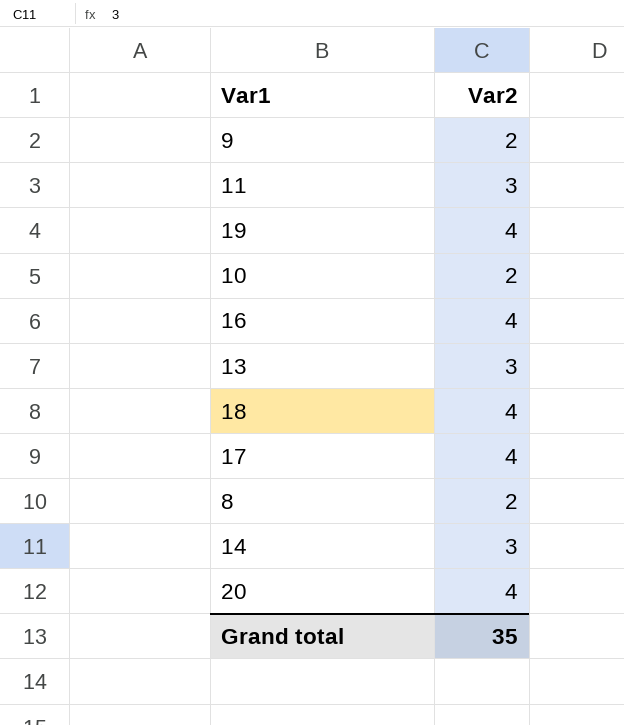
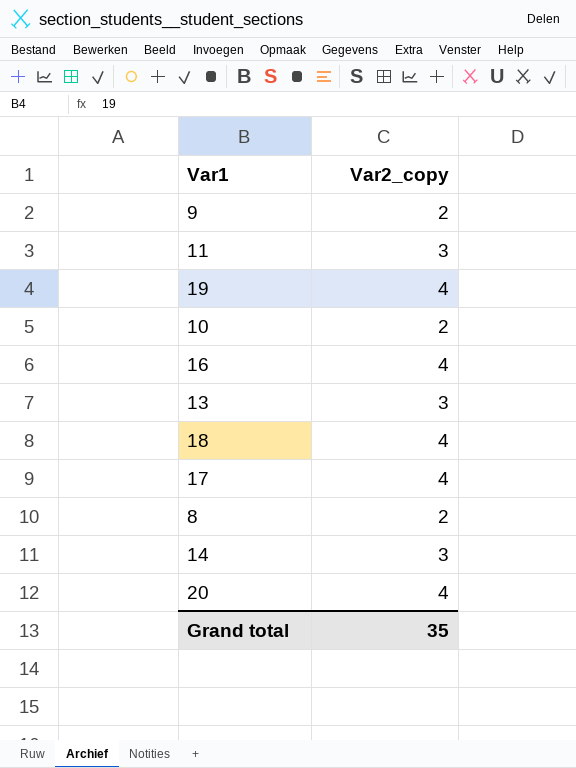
column name: Var2 -> Var2_copy

